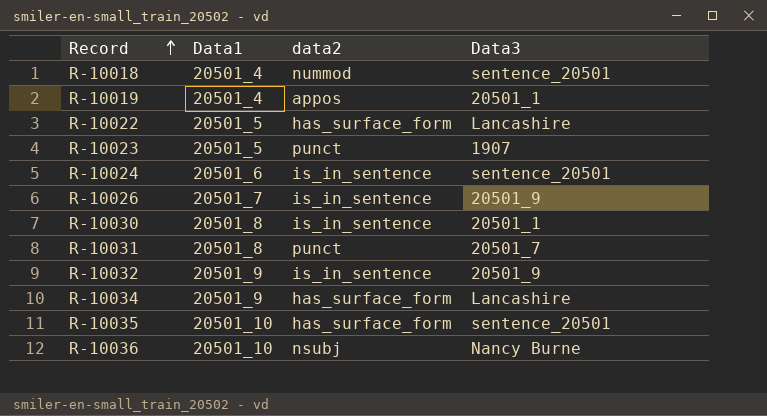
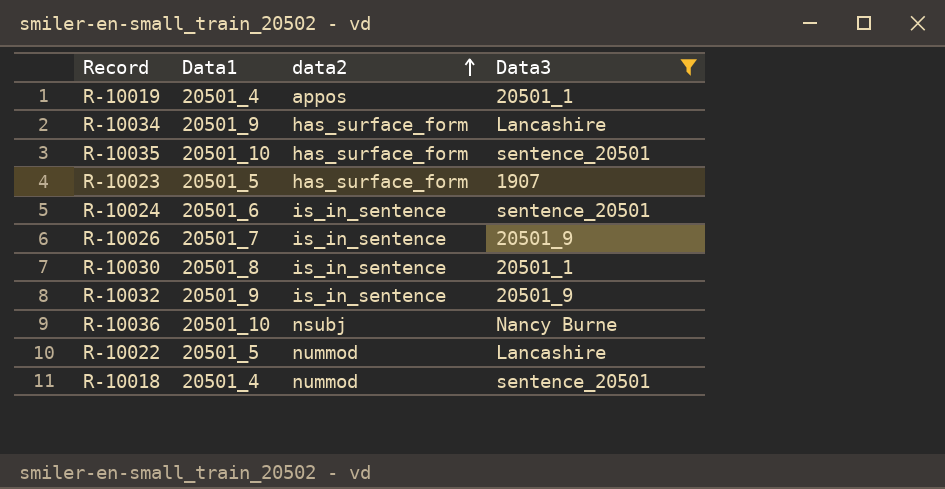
filter: none -> Data3 != 20501_7
row order: Record ascending -> data2 ascending
R-10023 | data2: punct -> has_surface_form
R-10022 | data2: has_surface_form -> nummod

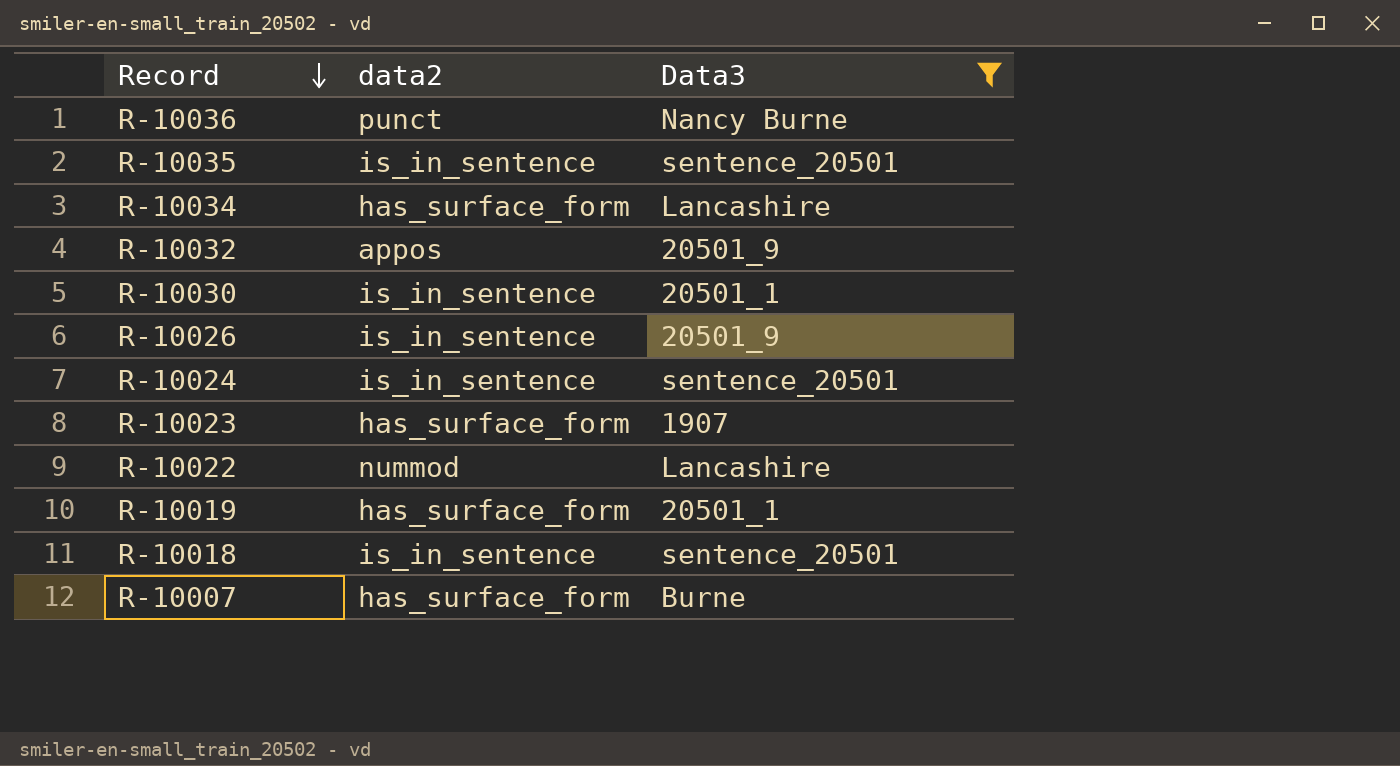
row order: data2 ascending -> Record descending
column Data1 | position: 2 -> none
R-10036 | data2: nsubj -> punct
R-10035 | data2: has_surface_form -> is_in_sentence
R-10032 | data2: is_in_sentence -> appos
R-10019 | data2: appos -> has_surface_form
R-10018 | data2: nummod -> is_in_sentence
row R-10007: none -> has_surface_form | Burne

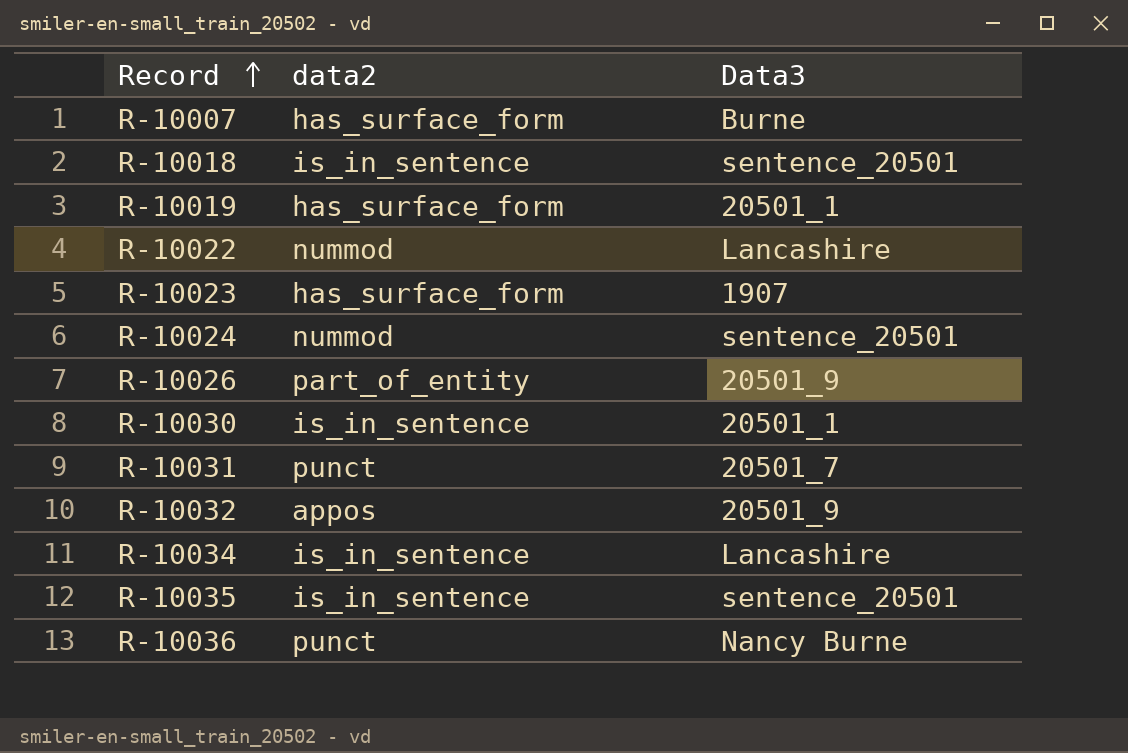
filter: Data3 != 20501_7 -> none
row order: Record descending -> Record ascending
R-10024 | data2: is_in_sentence -> nummod
R-10026 | data2: is_in_sentence -> part_of_entity
R-10034 | data2: has_surface_form -> is_in_sentence

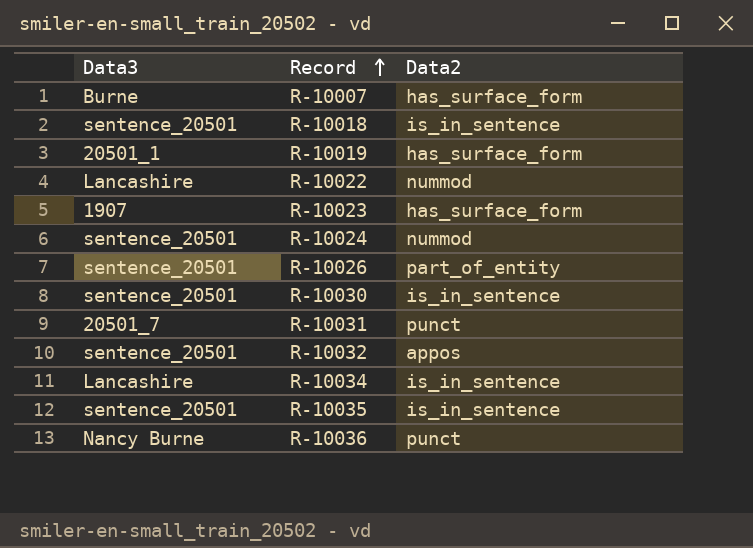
column Data3 | position: 3 -> 1
column name: data2 -> Data2
R-10026 | Data3: 20501_9 -> sentence_20501
R-10030 | Data3: 20501_1 -> sentence_20501
R-10032 | Data3: 20501_9 -> sentence_20501

